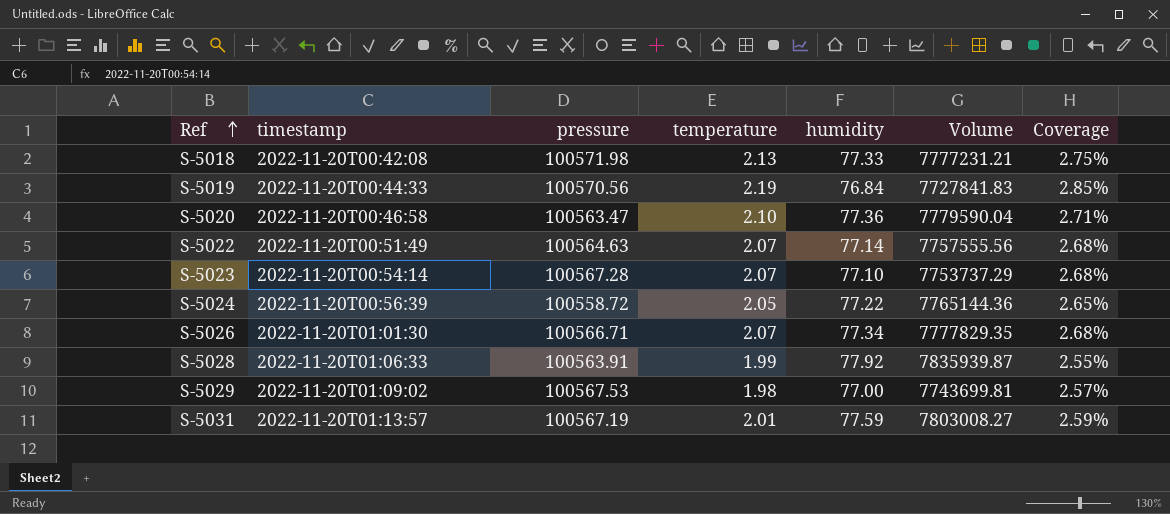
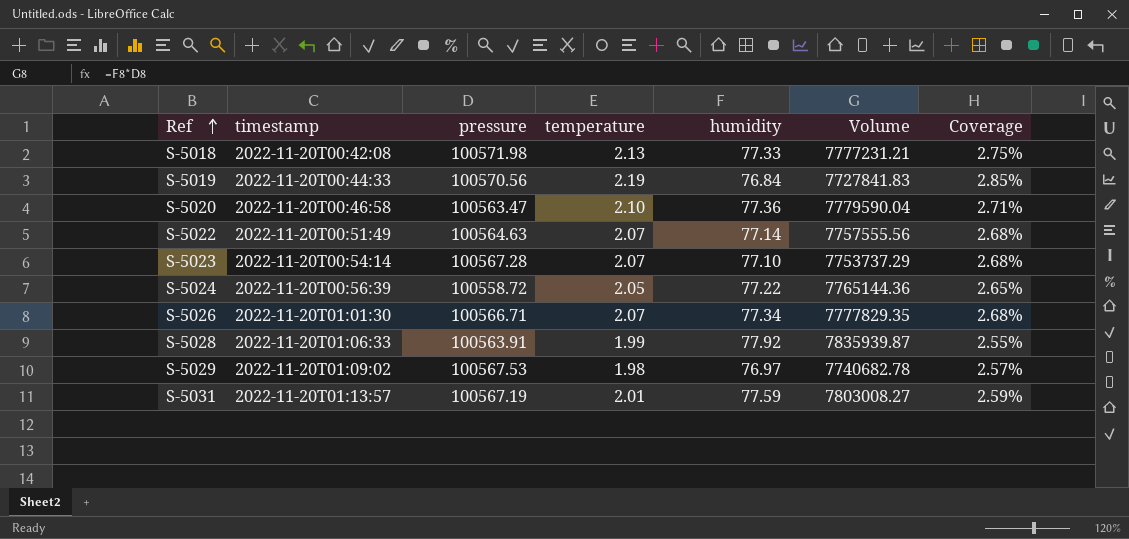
S-5029 | humidity: 77.00 -> 76.97
S-5029 | Volume: 7743699.81 -> 7740682.78

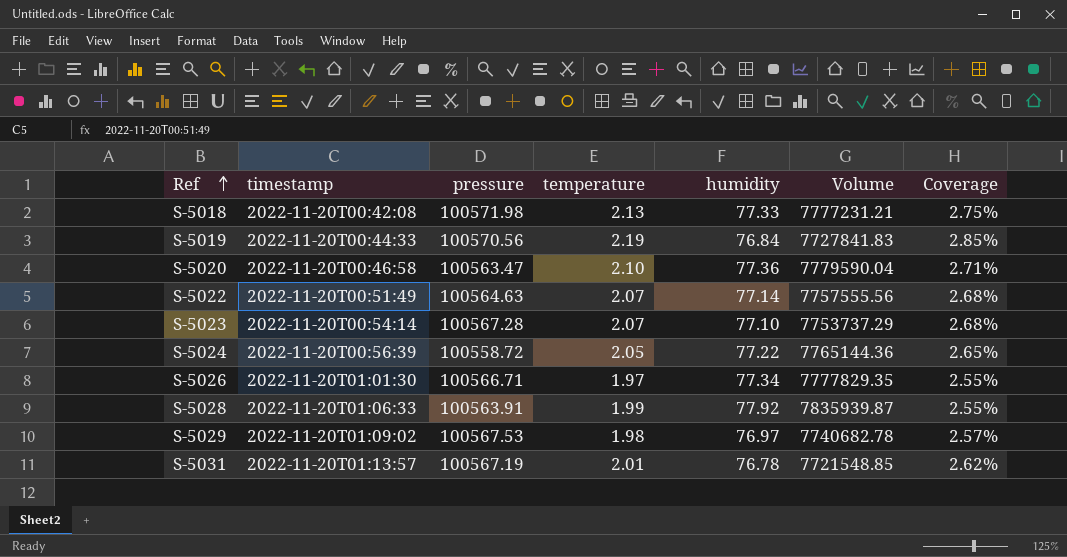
S-5026 | temperature: 2.07 -> 1.97
S-5026 | Coverage: 2.68% -> 2.55%
S-5031 | humidity: 77.59 -> 76.78
S-5031 | Volume: 7803008.27 -> 7721548.85
S-5031 | Coverage: 2.59% -> 2.62%

